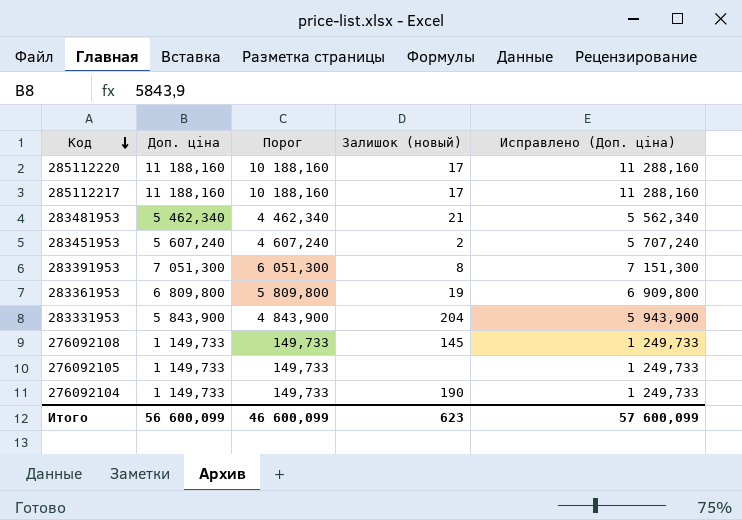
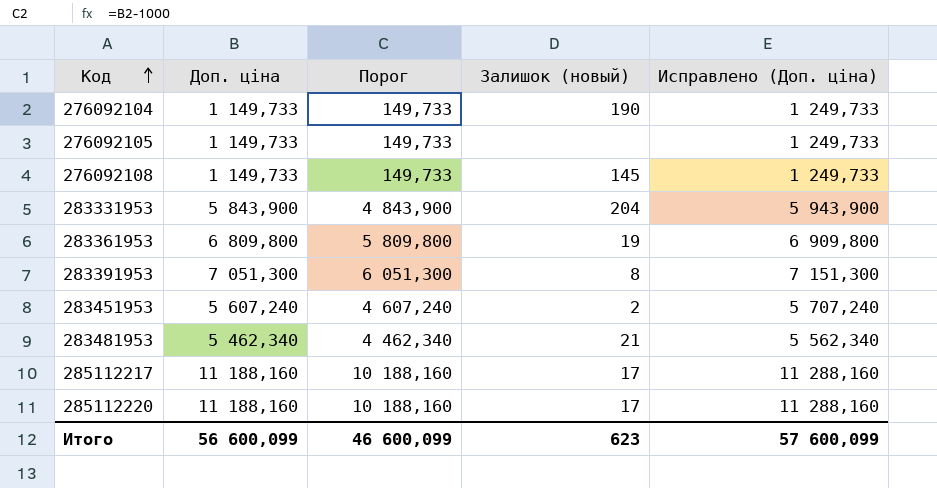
row order: Код descending -> Код ascending

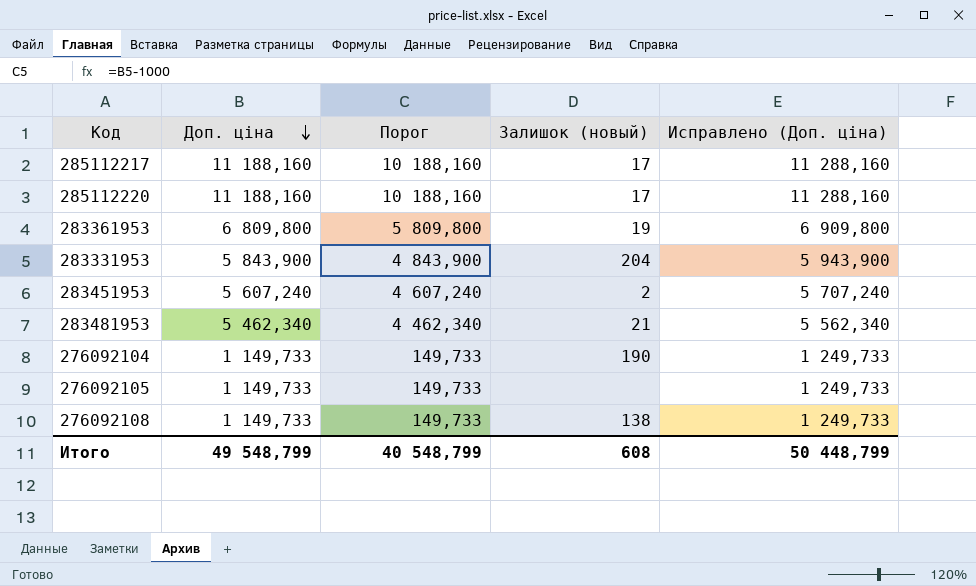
row order: Код ascending -> Доп. ціна descending
row 283391953: 7 051,300 | 6 051,300 | 8 | 7 151,300 -> none
276092108 | Залишок (новый): 145 -> 138
Итого | Доп. ціна: 56 600,099 -> 49 548,799
Итого | Порог: 46 600,099 -> 40 548,799
Итого | Залишок (новый): 623 -> 608
Итого | Исправлено (Доп. ціна): 57 600,099 -> 50 448,799

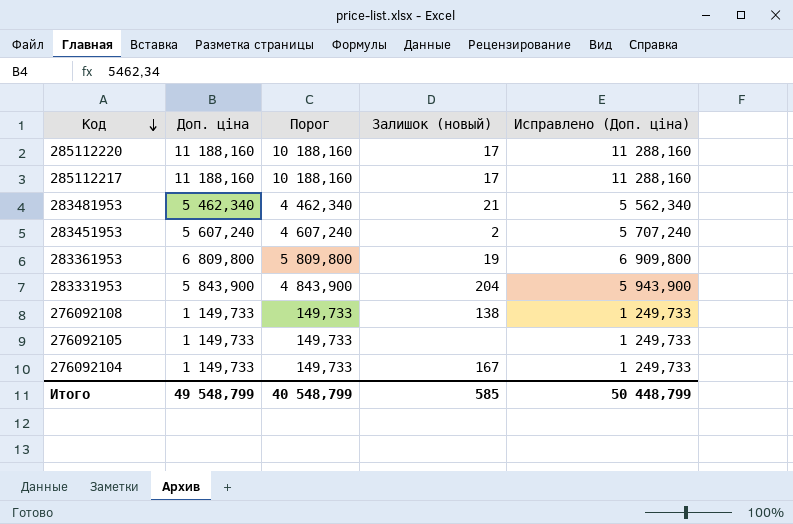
row order: Доп. ціна descending -> Код descending
276092104 | Залишок (новый): 190 -> 167
Итого | Залишок (новый): 608 -> 585

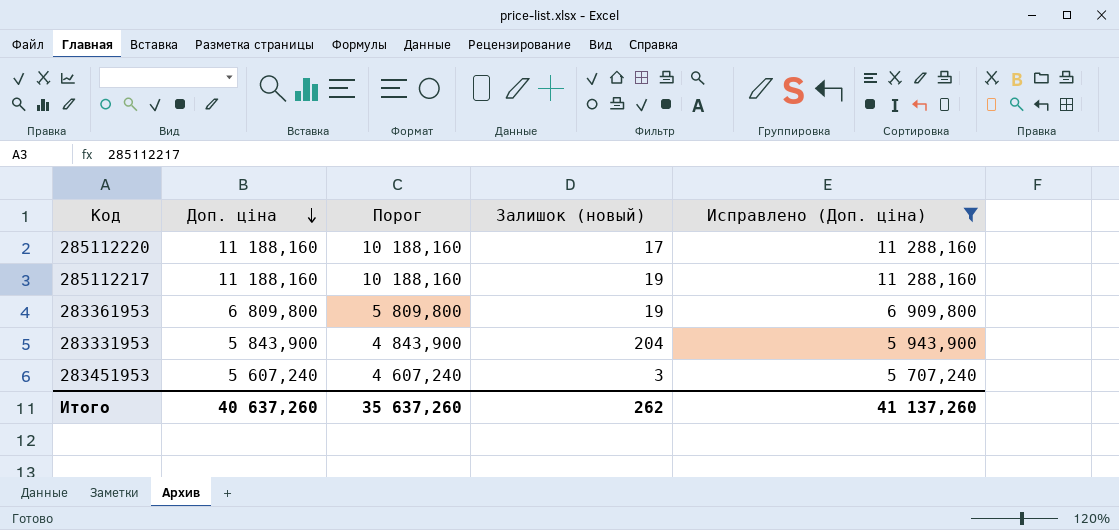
filter: none -> Исправлено (Доп. ціна) >= 5 707,240
row order: Код descending -> Доп. ціна descending
285112217 | Залишок (новый): 17 -> 19
283451953 | Залишок (новый): 2 -> 3
Итого | Доп. ціна: 49 548,799 -> 40 637,260
Итого | Порог: 40 548,799 -> 35 637,260
Итого | Залишок (новый): 585 -> 262
Итого | Исправлено (Доп. ціна): 50 448,799 -> 41 137,260

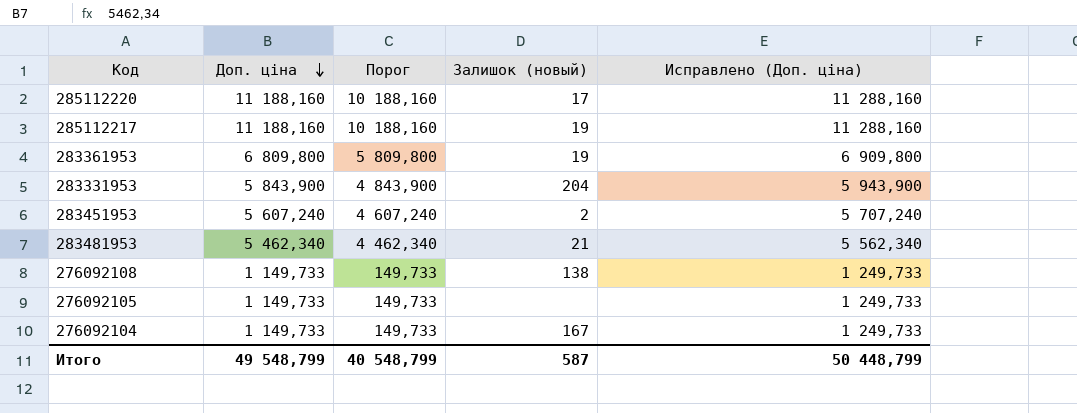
filter: Исправлено (Доп. ціна) >= 5 707,240 -> none
283451953 | Залишок (новый): 3 -> 2
Итого | Доп. ціна: 40 637,260 -> 49 548,799
Итого | Порог: 35 637,260 -> 40 548,799
Итого | Залишок (новый): 262 -> 587
Итого | Исправлено (Доп. ціна): 41 137,260 -> 50 448,799

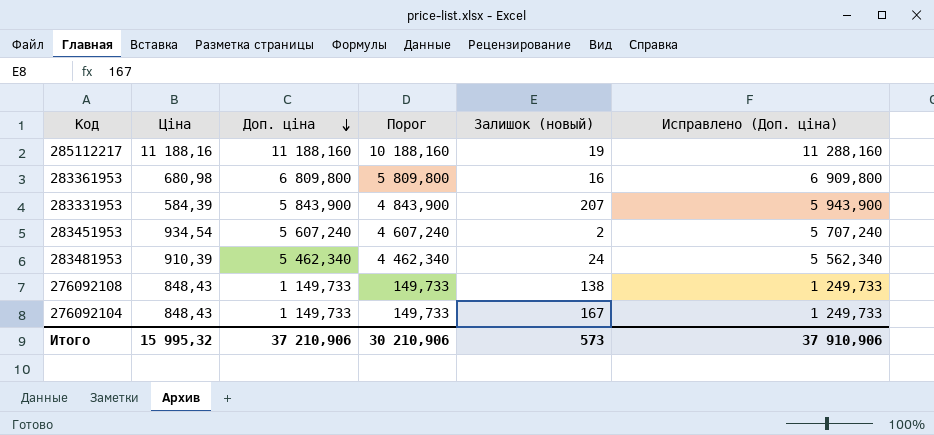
column Ціна | position: none -> 2
row 285112220: 11 188,160 | 10 188,160 | 17 | 11 288,160 -> none
row 276092105: 1 149,733 | 149,733 | none | 1 249,733 -> none
283361953 | Залишок (новый): 19 -> 16
283331953 | Залишок (новый): 204 -> 207
283481953 | Залишок (новый): 21 -> 24
Итого | Доп. ціна: 49 548,799 -> 37 210,906
Итого | Порог: 40 548,799 -> 30 210,906
Итого | Залишок (новый): 587 -> 573
Итого | Исправлено (Доп. ціна): 50 448,799 -> 37 910,906

